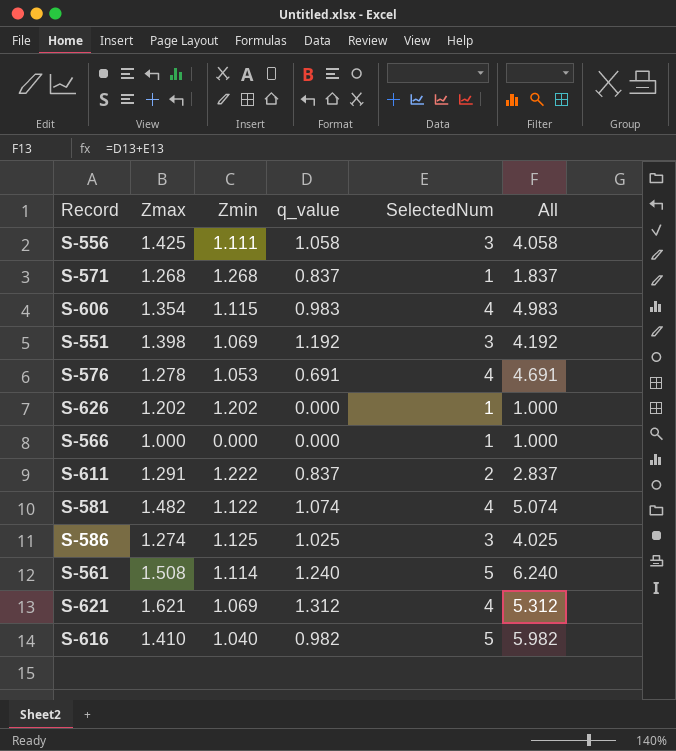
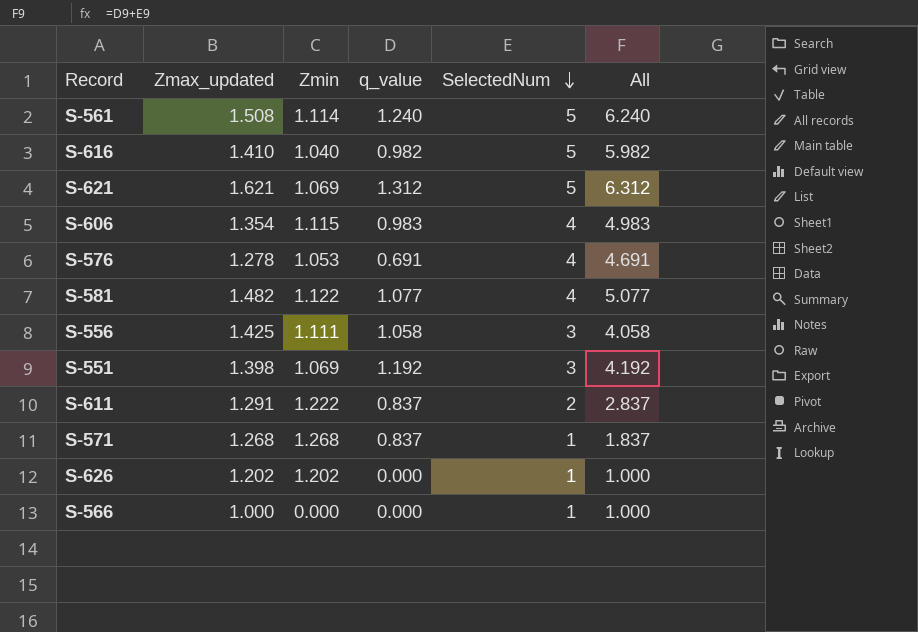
row order: none -> SelectedNum descending
column name: Zmax -> Zmax_updated
row S-586: 1.274 | 1.125 | 1.025 | 3 | 4.025 -> none
S-621 | SelectedNum: 4 -> 5
S-621 | All: 5.312 -> 6.312
S-581 | q_value: 1.074 -> 1.077
S-581 | All: 5.074 -> 5.077

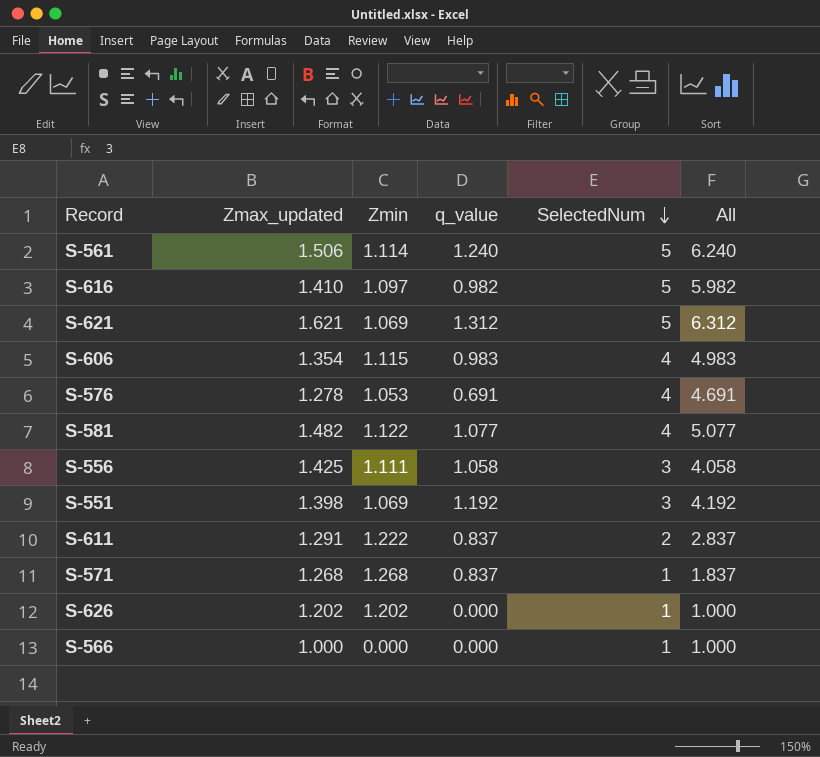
S-561 | Zmax_updated: 1.508 -> 1.506
S-616 | Zmin: 1.040 -> 1.097

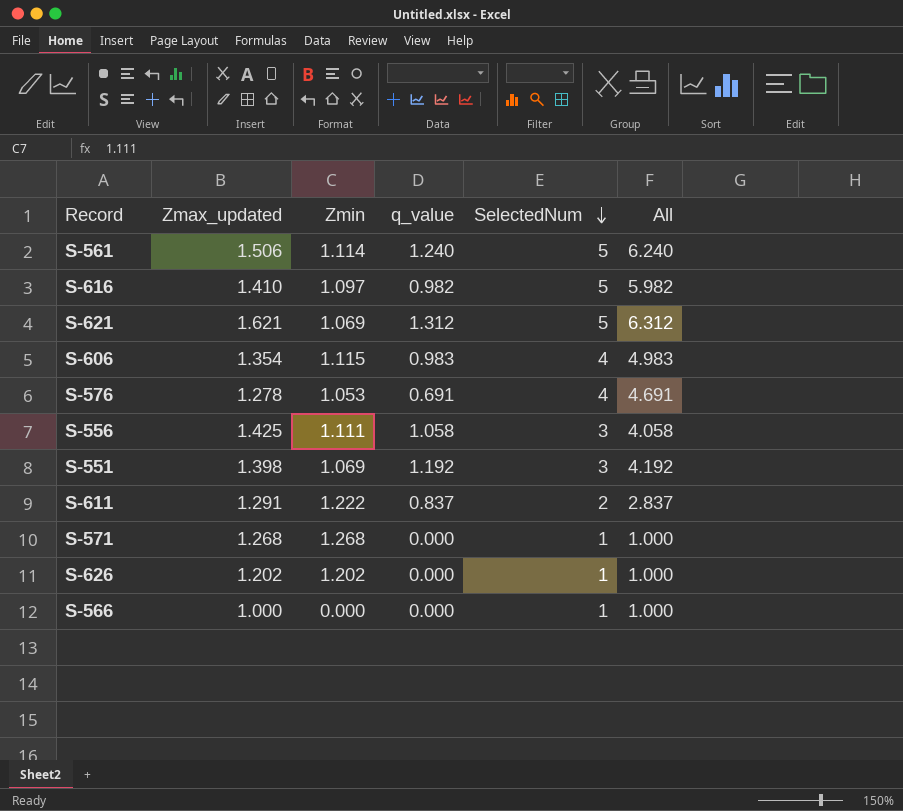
row S-581: 1.482 | 1.122 | 1.077 | 4 | 5.077 -> none
S-571 | q_value: 0.837 -> 0.000
S-571 | All: 1.837 -> 1.000

